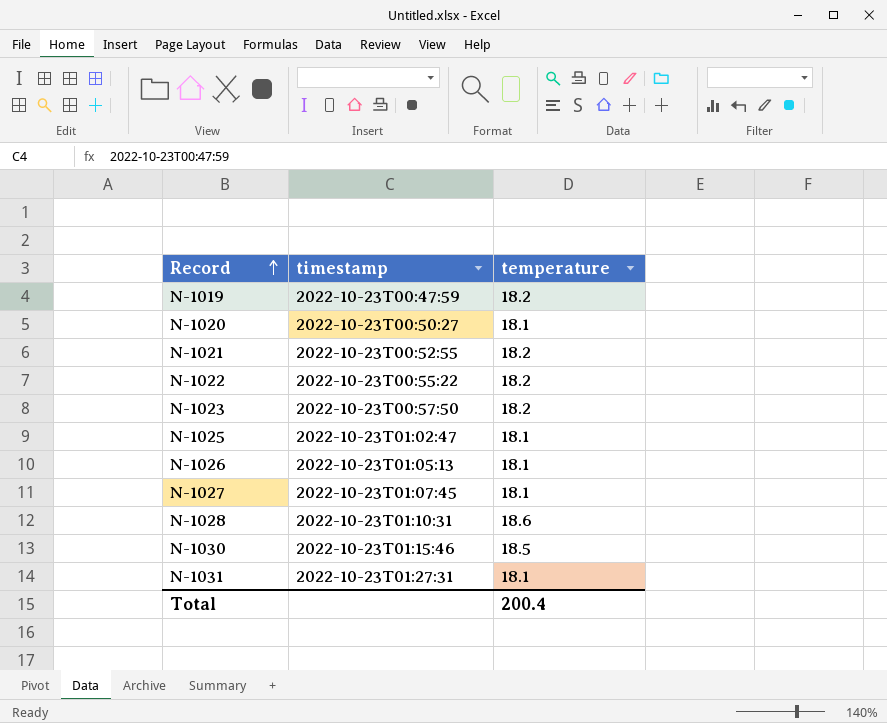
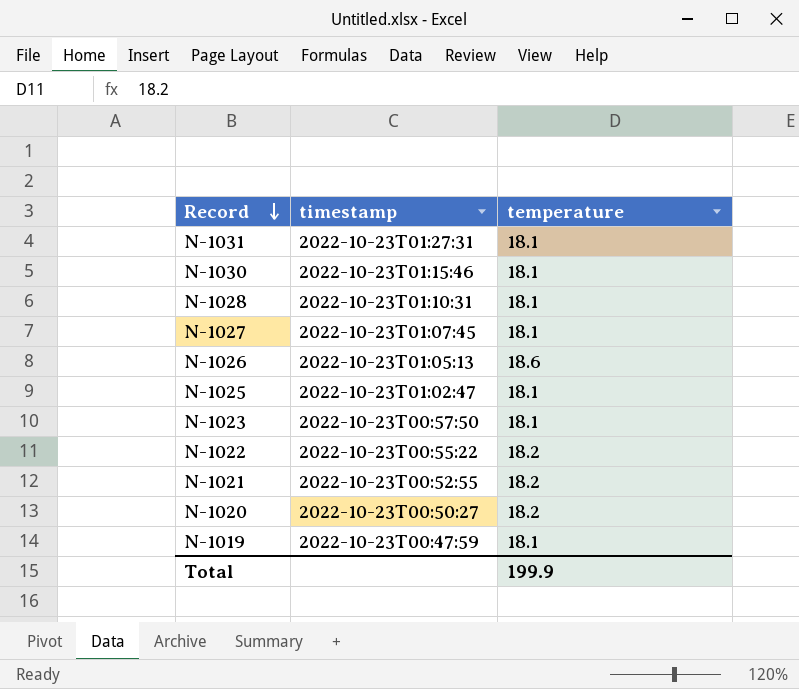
row order: Record ascending -> Record descending
N-1030 | temperature: 18.5 -> 18.1
N-1028 | temperature: 18.6 -> 18.1
N-1026 | temperature: 18.1 -> 18.6
N-1023 | temperature: 18.2 -> 18.1
N-1020 | temperature: 18.1 -> 18.2
N-1019 | temperature: 18.2 -> 18.1
Total | temperature: 200.4 -> 199.9

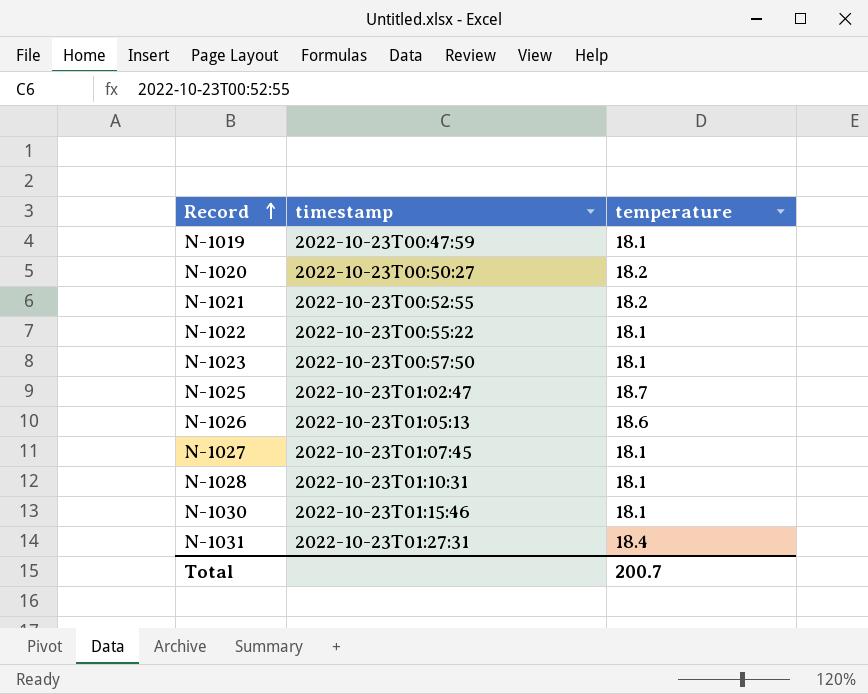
row order: Record descending -> Record ascending
N-1022 | temperature: 18.2 -> 18.1
N-1025 | temperature: 18.1 -> 18.7
N-1031 | temperature: 18.1 -> 18.4
Total | temperature: 199.9 -> 200.7

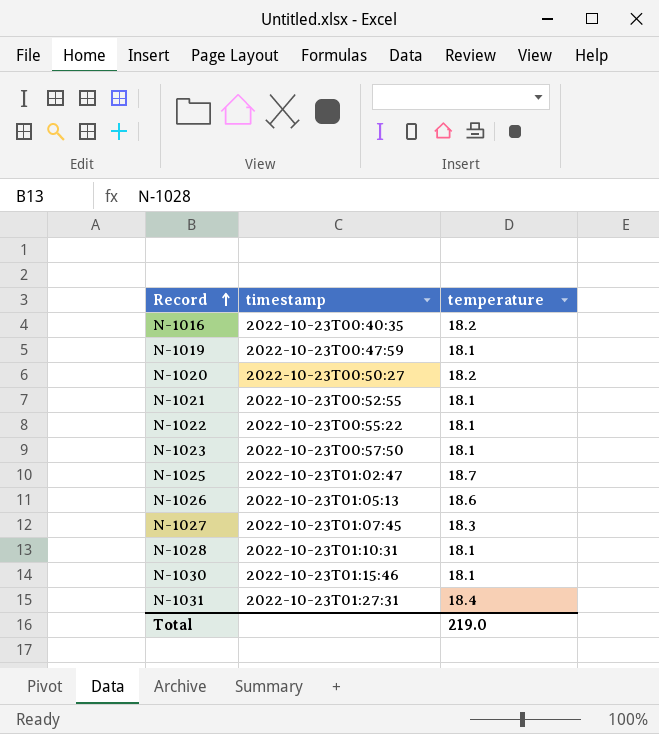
row N-1016: none -> 2022-10-23T00:40:35 | 18.2
N-1021 | temperature: 18.2 -> 18.1
N-1027 | temperature: 18.1 -> 18.3
Total | temperature: 200.7 -> 219.0

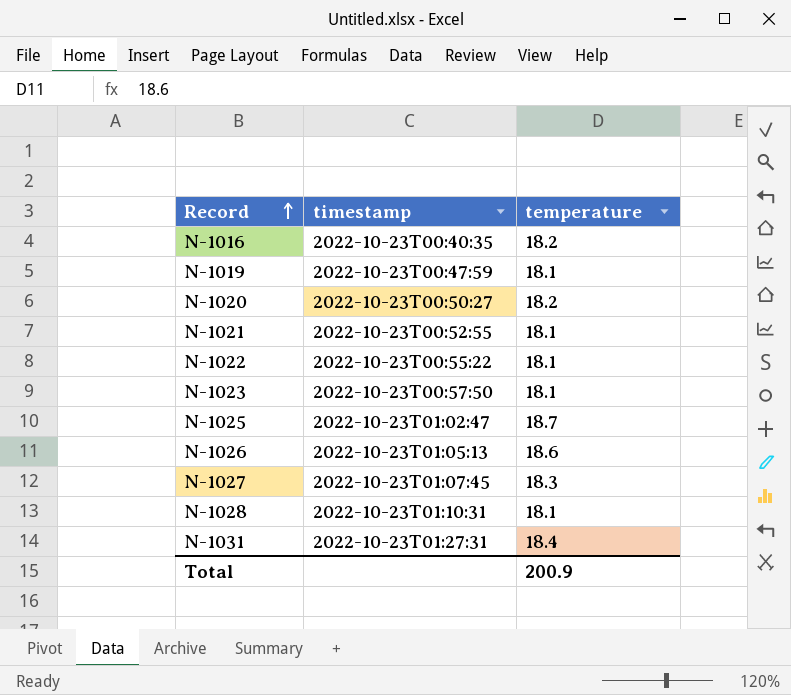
row N-1030: 2022-10-23T01:15:46 | 18.1 -> none
Total | temperature: 219.0 -> 200.9

